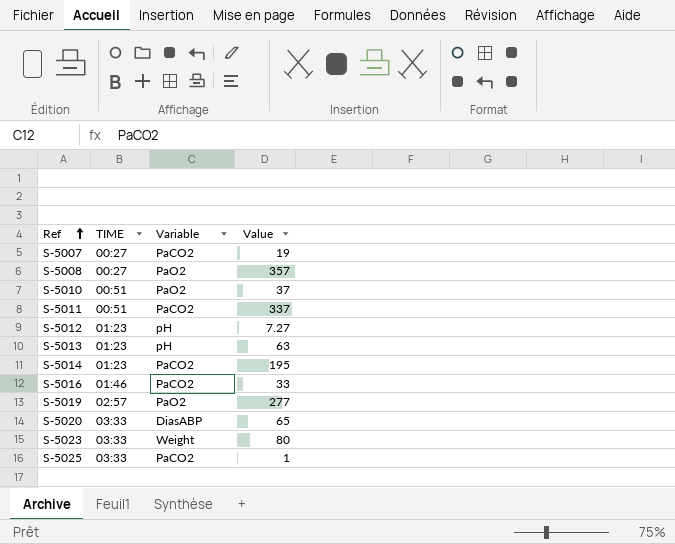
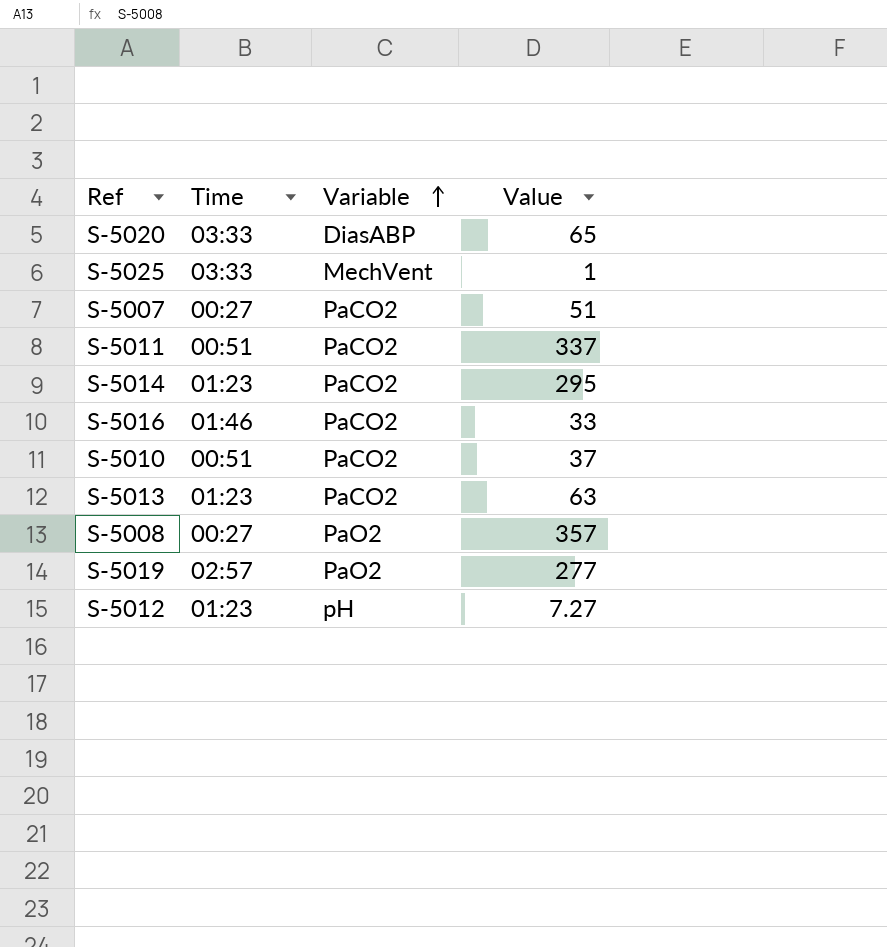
row order: Ref ascending -> Variable ascending
column name: TIME -> Time
row S-5023: 03:33 | Weight | 80 -> none
S-5025 | Variable: PaCO2 -> MechVent
S-5007 | Value: 19 -> 51
S-5014 | Value: 195 -> 295
S-5010 | Variable: PaO2 -> PaCO2
S-5013 | Variable: pH -> PaCO2

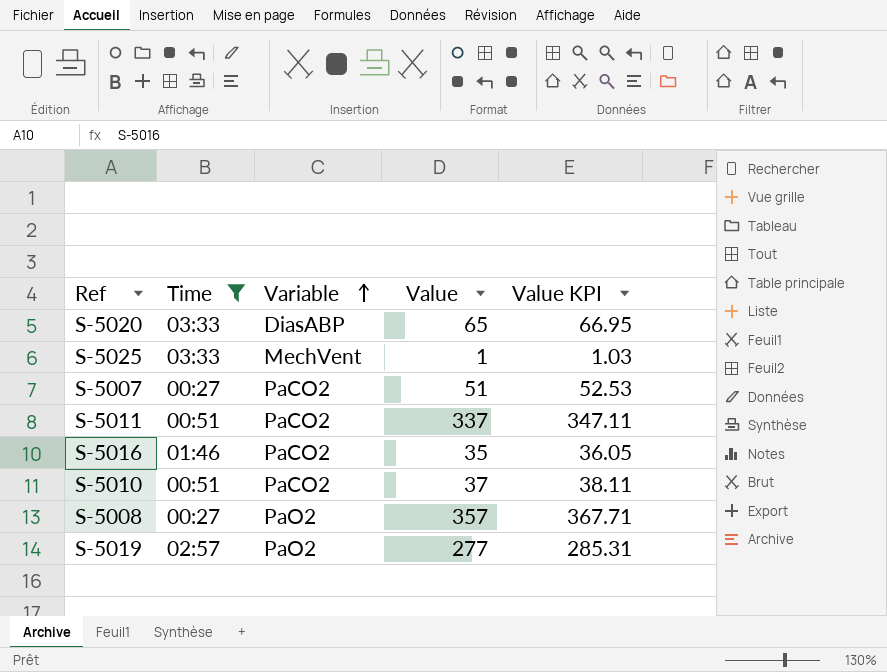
filter: none -> Time != 01:23
column Value KPI | formula: none -> [Value] * 1.03
S-5016 | Value: 33 -> 35

